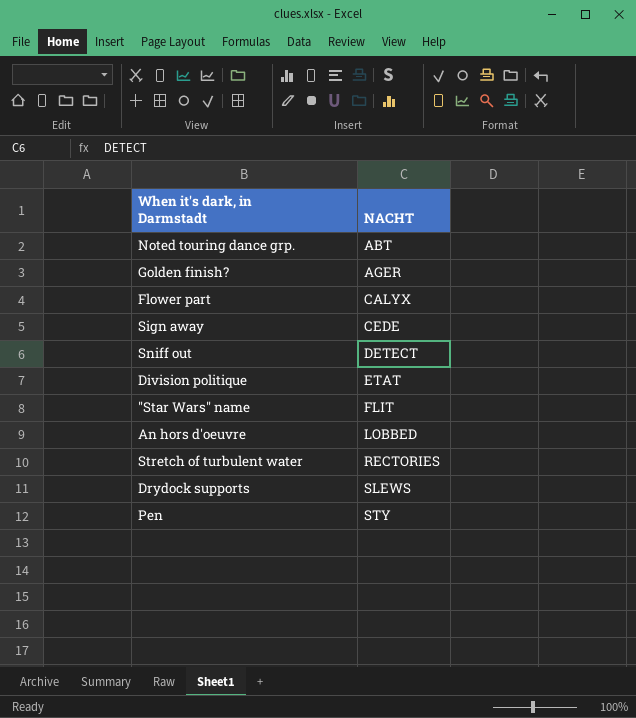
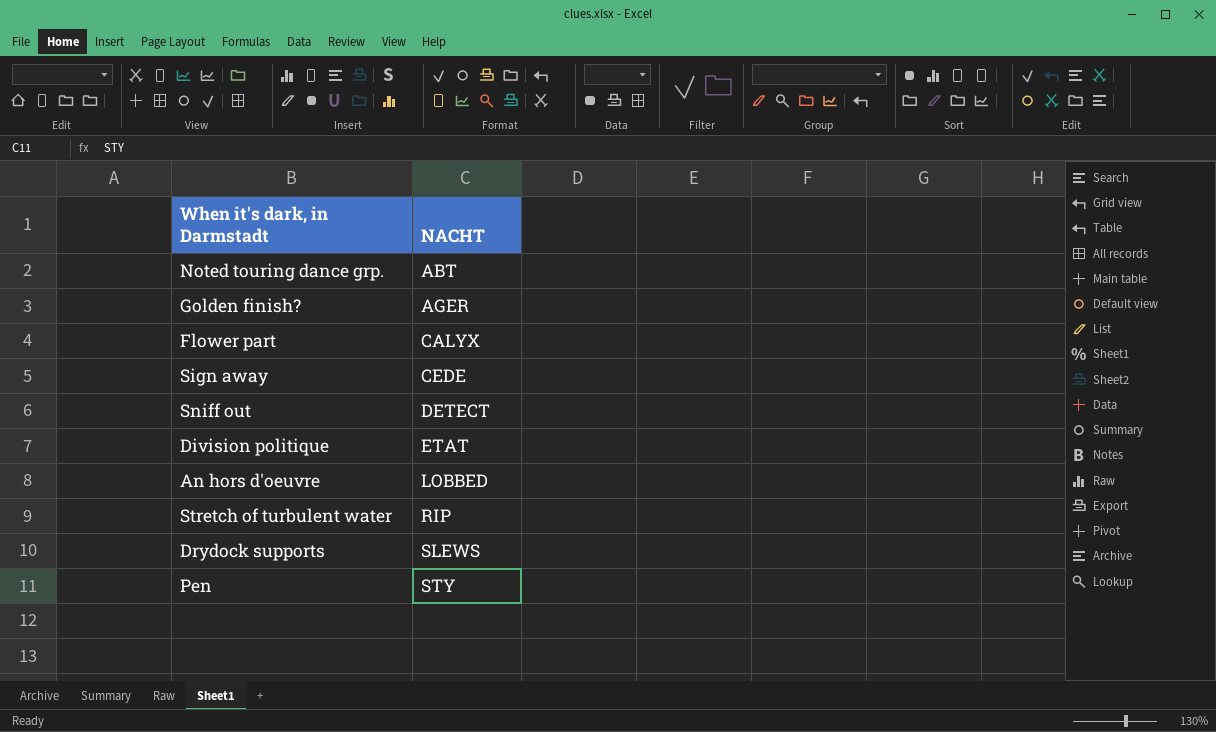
row "Star Wars" name: FLIT -> none
Stretch of turbulent water | NACHT: RECTORIES -> RIP

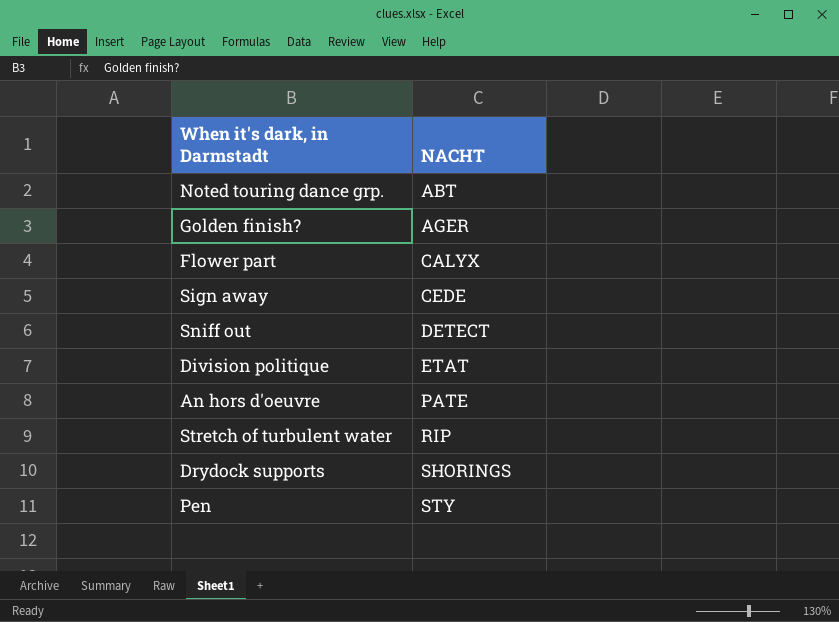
An hors d'oeuvre | NACHT: LOBBED -> PATE
Drydock supports | NACHT: SLEWS -> SHORINGS

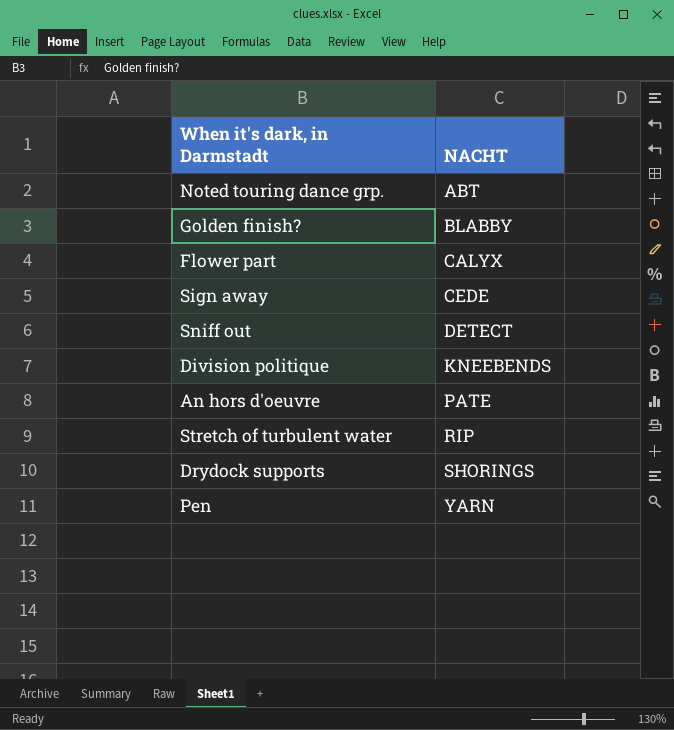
Golden finish? | NACHT: AGER -> BLABBY
Division politique | NACHT: ETAT -> KNEEBENDS
Pen | NACHT: STY -> YARN

